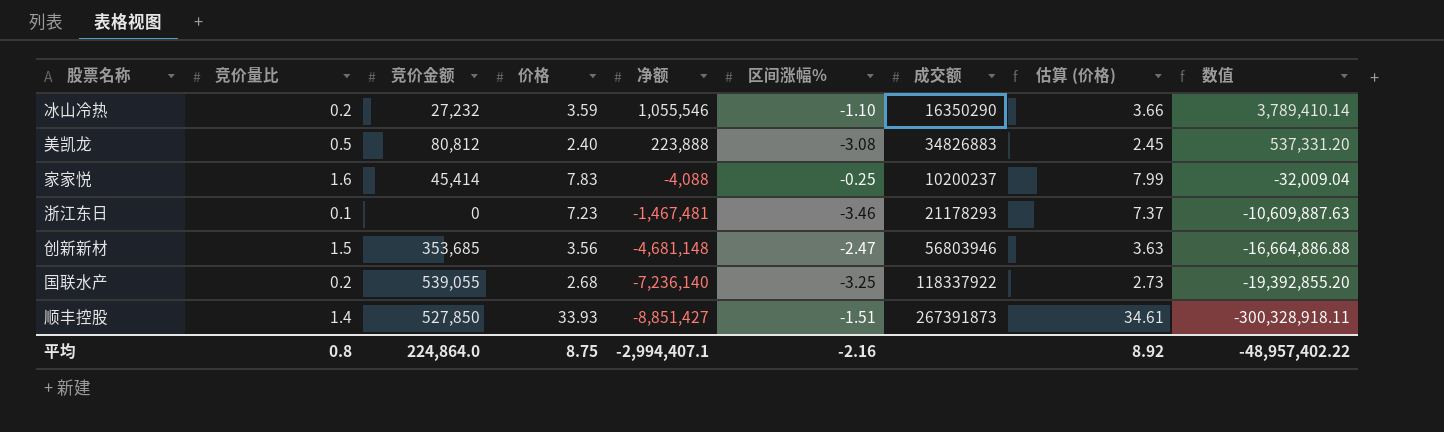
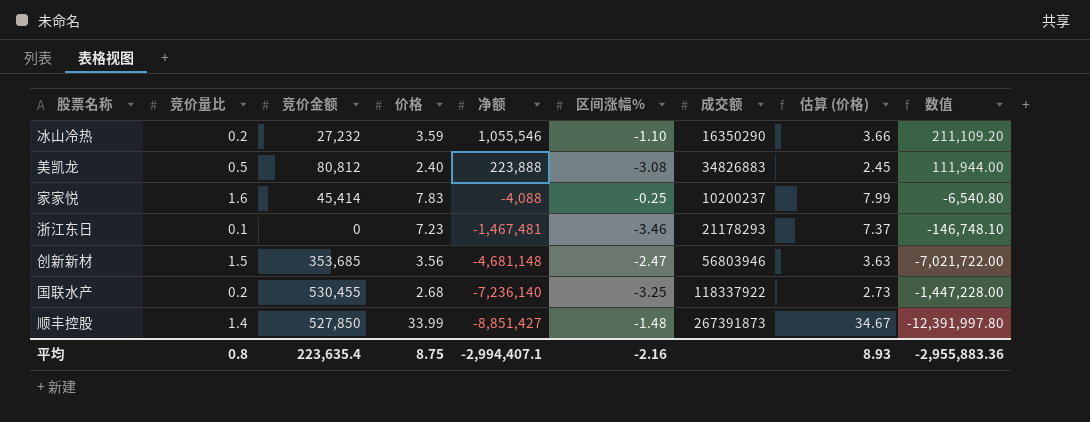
column 数值 | formula: [价格] * [净额] -> [竞价量比] * [净额]
国联水产 | 竞价金额: 539,055 -> 530,455
顺丰控股 | 价格: 33.93 -> 33.99
顺丰控股 | 区间涨幅%: -1.51 -> -1.48
顺丰控股 | 估算 (价格): 34.61 -> 34.67
平均 | 竞价金额: 224,864.0 -> 223,635.4
平均 | 估算 (价格): 8.92 -> 8.93
平均 | 数值: -48,957,402.22 -> -2,955,883.36

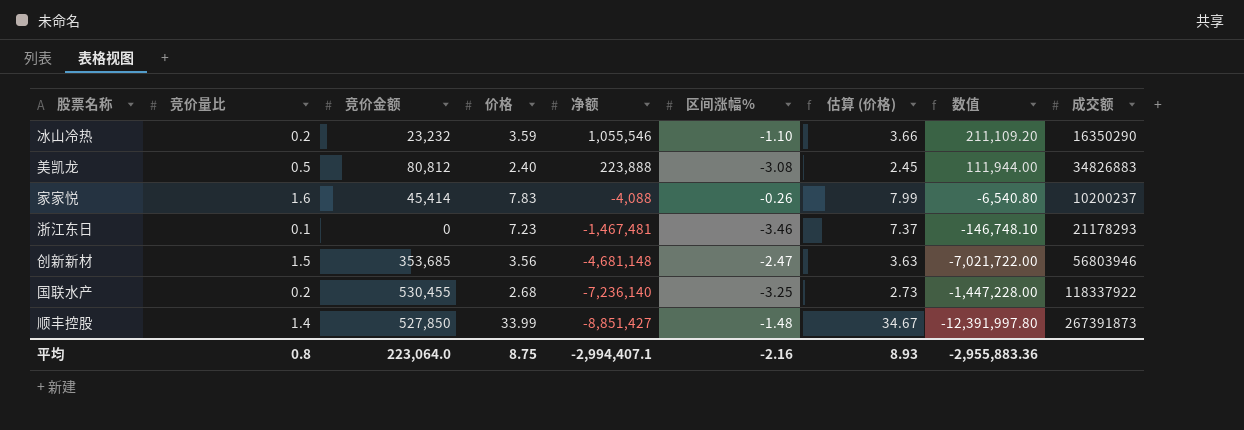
column 成交额 | position: 7 -> 9
冰山冷热 | 竞价金额: 27,232 -> 23,232
家家悦 | 区间涨幅%: -0.25 -> -0.26
平均 | 竞价金额: 223,635.4 -> 223,064.0

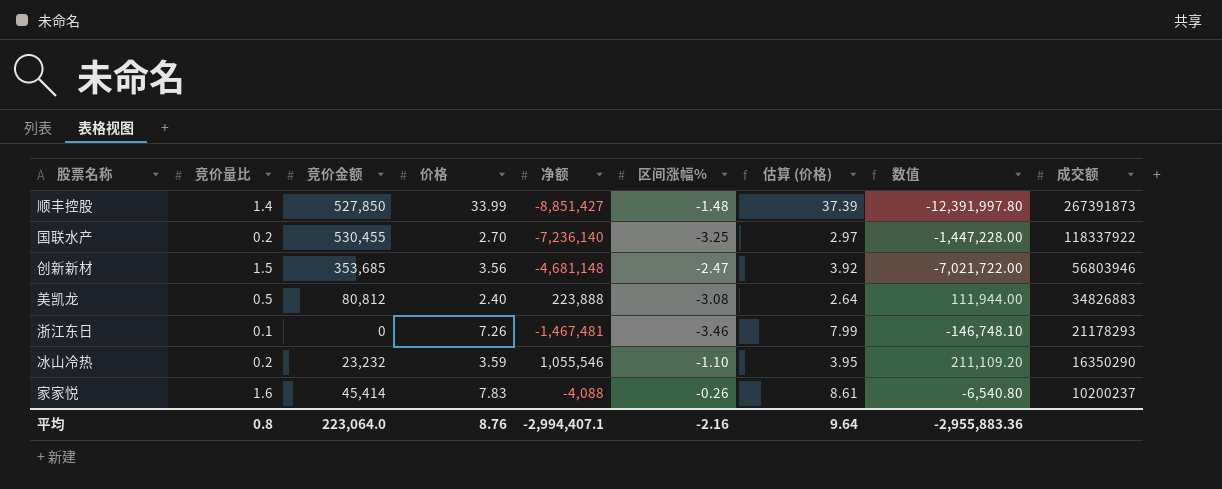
row order: 净额 descending -> 成交额 descending
column 估算 (价格) | formula: [价格] * 1.02 -> [价格] * 1.1
国联水产 | 价格: 2.68 -> 2.70
浙江东日 | 价格: 7.23 -> 7.26
平均 | 价格: 8.75 -> 8.76
平均 | 估算 (价格): 8.93 -> 9.64

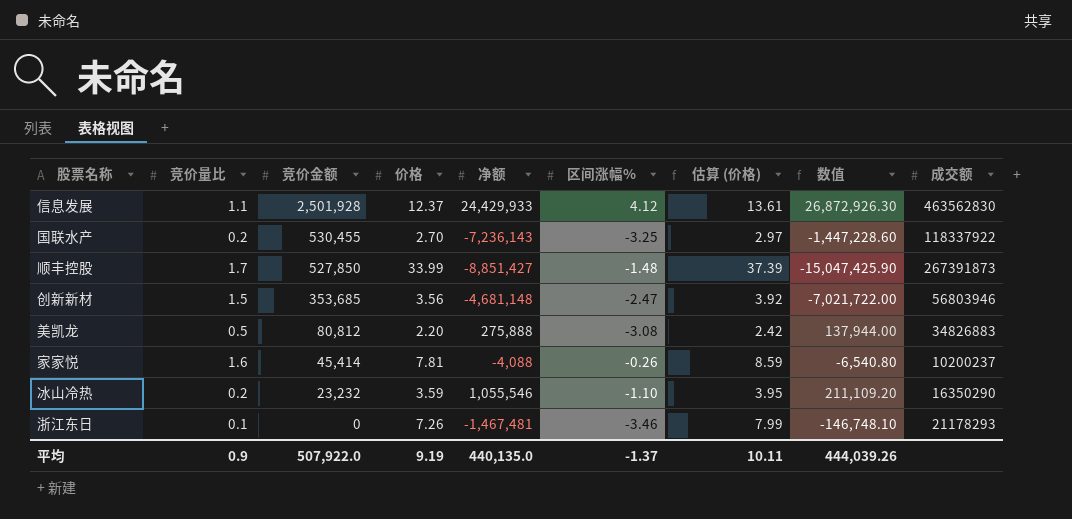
row order: 成交额 descending -> 竞价金额 descending
row 信息发展: none -> 1.1 | 2,501,928 | 12.37 | 24,429,933 | 4.12 | 13.61 | 26,872,926.30 | 463562830
国联水产 | 净额: -7,236,140 -> -7,236,143
国联水产 | 数值: -1,447,228.00 -> -1,447,228.60
顺丰控股 | 竞价量比: 1.4 -> 1.7
顺丰控股 | 数值: -12,391,997.80 -> -15,047,425.90
美凯龙 | 价格: 2.40 -> 2.20
美凯龙 | 净额: 223,888 -> 275,888
美凯龙 | 估算 (价格): 2.64 -> 2.42
美凯龙 | 数值: 111,944.00 -> 137,944.00
家家悦 | 价格: 7.83 -> 7.81
家家悦 | 估算 (价格): 8.61 -> 8.59
平均 | 竞价量比: 0.8 -> 0.9
平均 | 竞价金额: 223,064.0 -> 507,922.0
平均 | 价格: 8.76 -> 9.19
平均 | 净额: -2,994,407.1 -> 440,135.0
平均 | 区间涨幅%: -2.16 -> -1.37
平均 | 估算 (价格): 9.64 -> 10.11
平均 | 数值: -2,955,883.36 -> 444,039.26

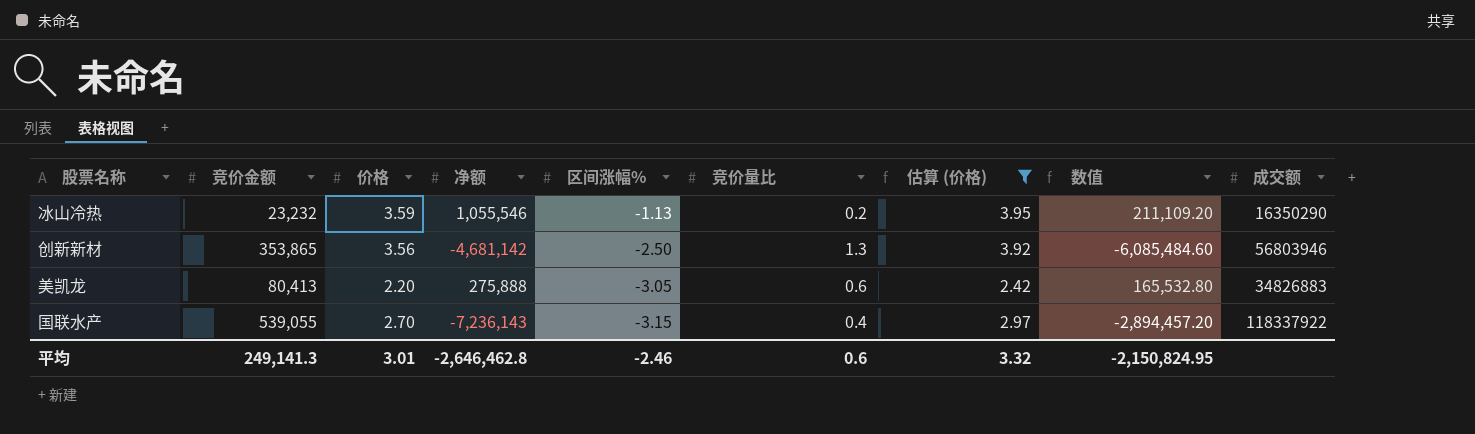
filter: none -> 估算 (价格) <= 3.95
row order: 竞价金额 descending -> 区间涨幅% descending
column 竞价量比 | position: 2 -> 6
冰山冷热 | 区间涨幅%: -1.10 -> -1.13
创新新材 | 竞价金额: 353,685 -> 353,865
创新新材 | 净额: -4,681,148 -> -4,681,142
创新新材 | 区间涨幅%: -2.47 -> -2.50
创新新材 | 竞价量比: 1.5 -> 1.3
创新新材 | 数值: -7,021,722.00 -> -6,085,484.60
美凯龙 | 竞价金额: 80,812 -> 80,413
美凯龙 | 区间涨幅%: -3.08 -> -3.05
美凯龙 | 竞价量比: 0.5 -> 0.6
美凯龙 | 数值: 137,944.00 -> 165,532.80
国联水产 | 竞价金额: 530,455 -> 539,055
国联水产 | 区间涨幅%: -3.25 -> -3.15
国联水产 | 竞价量比: 0.2 -> 0.4
国联水产 | 数值: -1,447,228.60 -> -2,894,457.20
平均 | 竞价金额: 507,922.0 -> 249,141.3
平均 | 价格: 9.19 -> 3.01
平均 | 净额: 440,135.0 -> -2,646,462.8
平均 | 区间涨幅%: -1.37 -> -2.46
平均 | 竞价量比: 0.9 -> 0.6
平均 | 估算 (价格): 10.11 -> 3.32
平均 | 数值: 444,039.26 -> -2,150,824.95

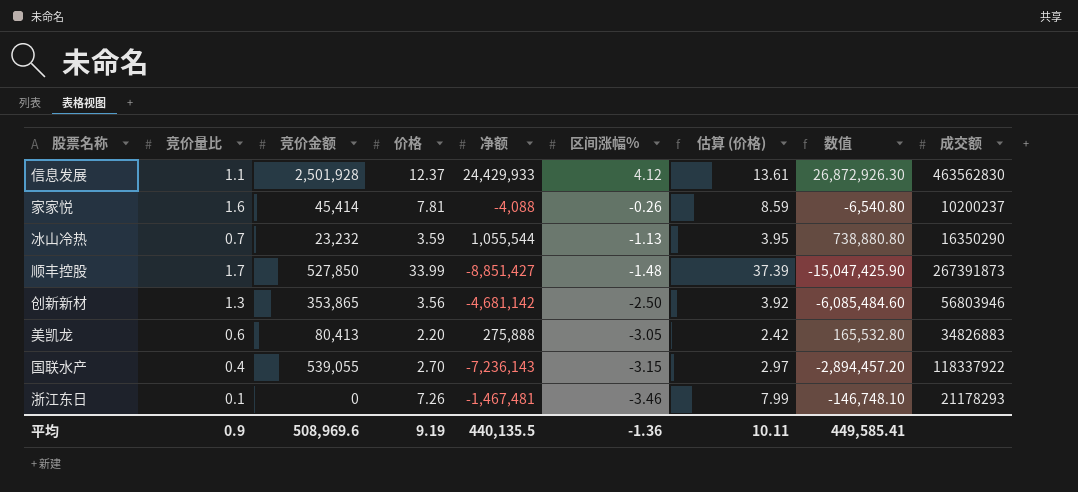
filter: 估算 (价格) <= 3.95 -> none
column 竞价量比 | position: 6 -> 2
冰山冷热 | 竞价量比: 0.2 -> 0.7
冰山冷热 | 净额: 1,055,546 -> 1,055,544
冰山冷热 | 数值: 211,109.20 -> 738,880.80
平均 | 竞价量比: 0.6 -> 0.9
平均 | 竞价金额: 249,141.3 -> 508,969.6
平均 | 价格: 3.01 -> 9.19
平均 | 净额: -2,646,462.8 -> 440,135.5
平均 | 区间涨幅%: -2.46 -> -1.36
平均 | 估算 (价格): 3.32 -> 10.11
平均 | 数值: -2,150,824.95 -> 449,585.41

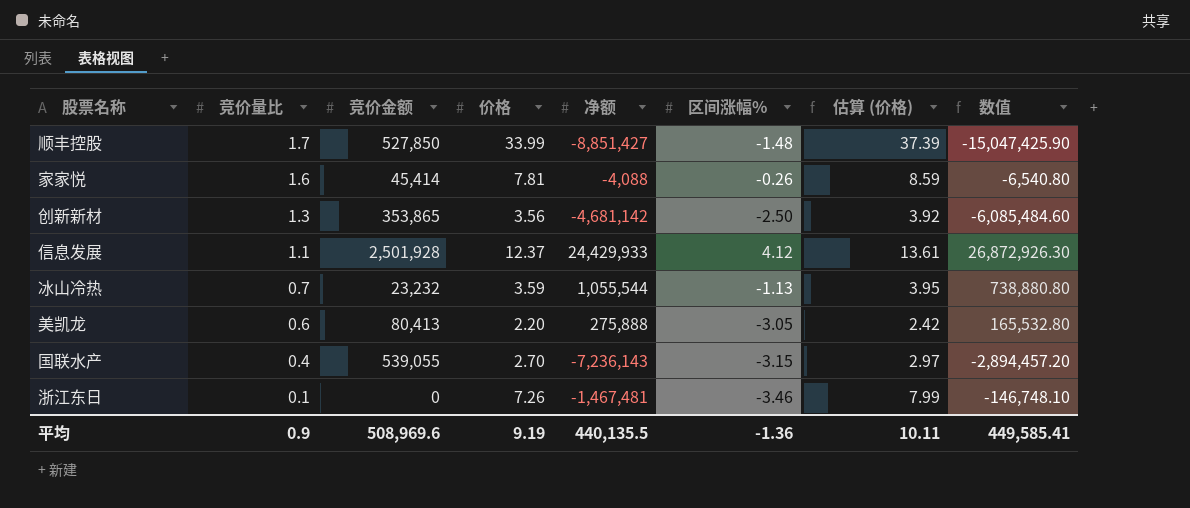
row order: 区间涨幅% descending -> 竞价量比 descending
column 成交额 | position: 9 -> none

